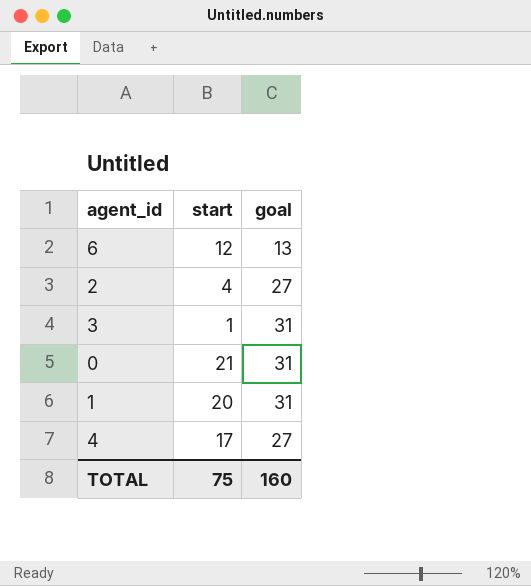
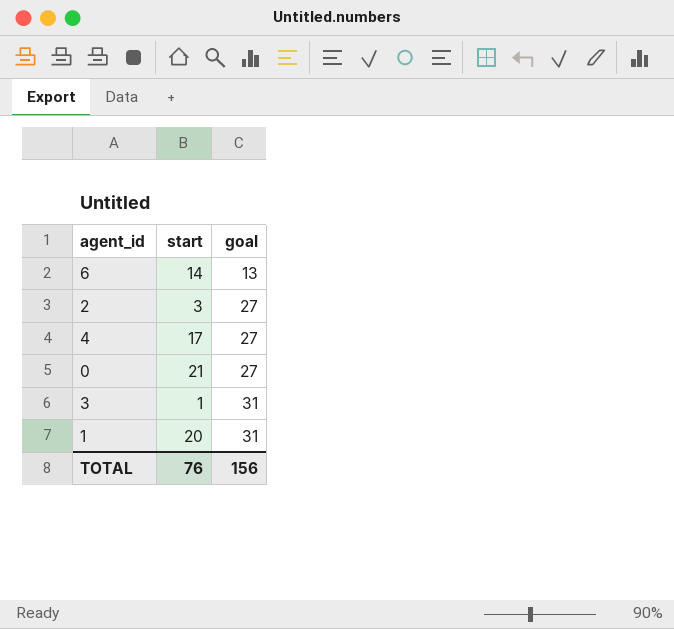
row order: none -> goal ascending
6 | start: 12 -> 14
2 | start: 4 -> 3
0 | goal: 31 -> 27
TOTAL | start: 75 -> 76
TOTAL | goal: 160 -> 156

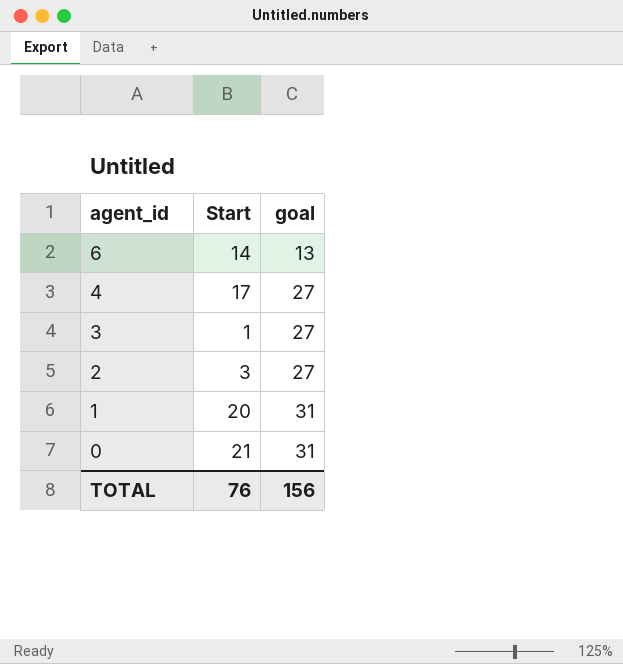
row order: goal ascending -> agent_id descending
column name: start -> Start
3 | goal: 31 -> 27
0 | goal: 27 -> 31

